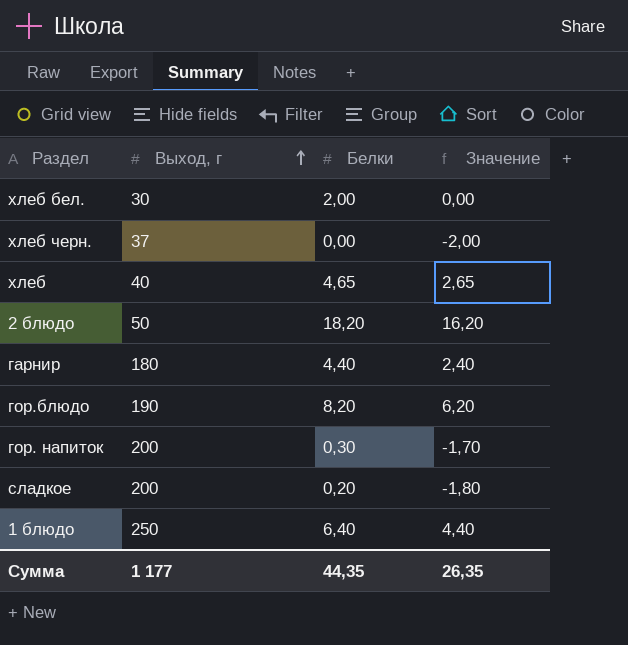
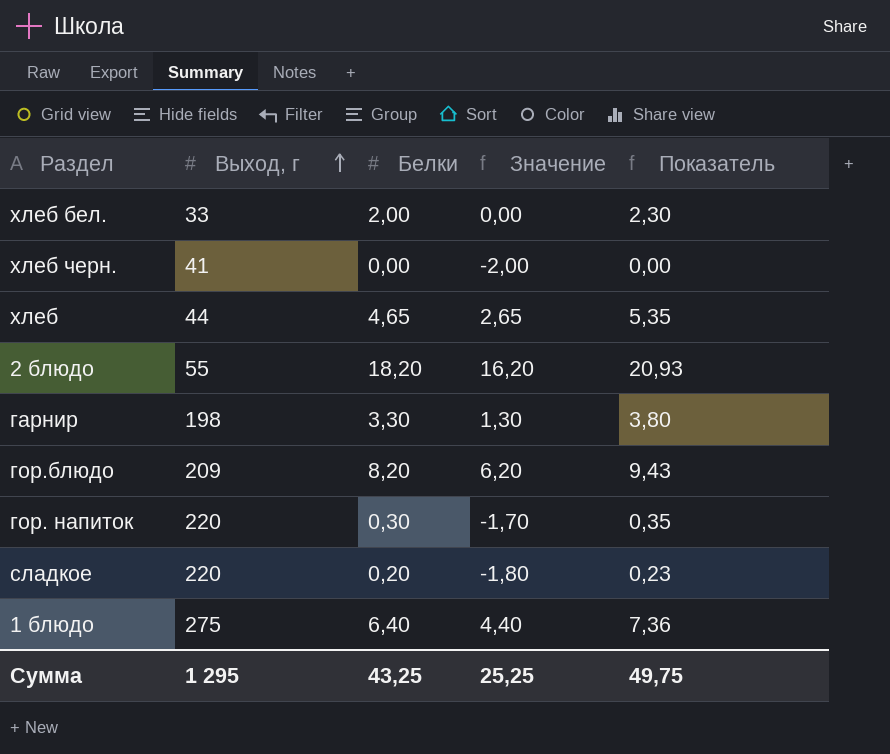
column Показатель | formula: none -> [Белки] * 1,15
хлеб бел. | Выход, г: 30 -> 33
хлеб черн. | Выход, г: 37 -> 41
хлеб | Выход, г: 40 -> 44
2 блюдо | Выход, г: 50 -> 55
гарнир | Выход, г: 180 -> 198
гарнир | Белки: 4,40 -> 3,30
гарнир | Значение: 2,40 -> 1,30
гор.блюдо | Выход, г: 190 -> 209
гор. напиток | Выход, г: 200 -> 220
сладкое | Выход, г: 200 -> 220
1 блюдо | Выход, г: 250 -> 275
Сумма | Выход, г: 1 177 -> 1 295
Сумма | Белки: 44,35 -> 43,25
Сумма | Значение: 26,35 -> 25,25

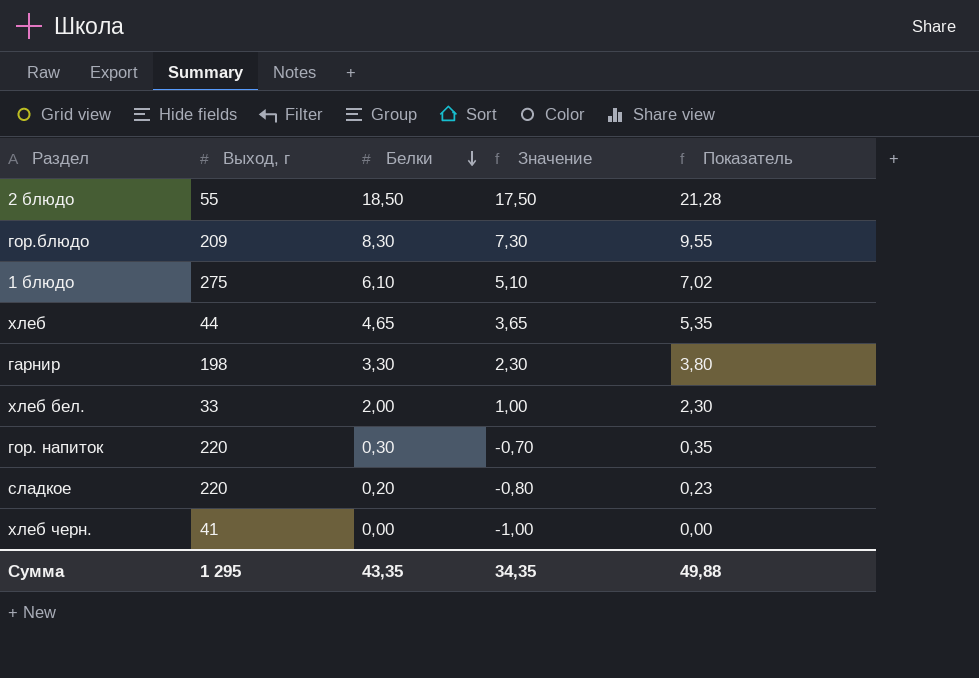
row order: Выход, г ascending -> Белки descending
column Значение | formula: [Белки] - 2 -> [Белки] - 1
2 блюдо | Белки: 18,20 -> 18,50
2 блюдо | Показатель: 20,93 -> 21,28
гор.блюдо | Белки: 8,20 -> 8,30
гор.блюдо | Показатель: 9,43 -> 9,55
1 блюдо | Белки: 6,40 -> 6,10
1 блюдо | Показатель: 7,36 -> 7,02
Сумма | Белки: 43,25 -> 43,35
Сумма | Значение: 25,25 -> 34,35
Сумма | Показатель: 49,75 -> 49,88

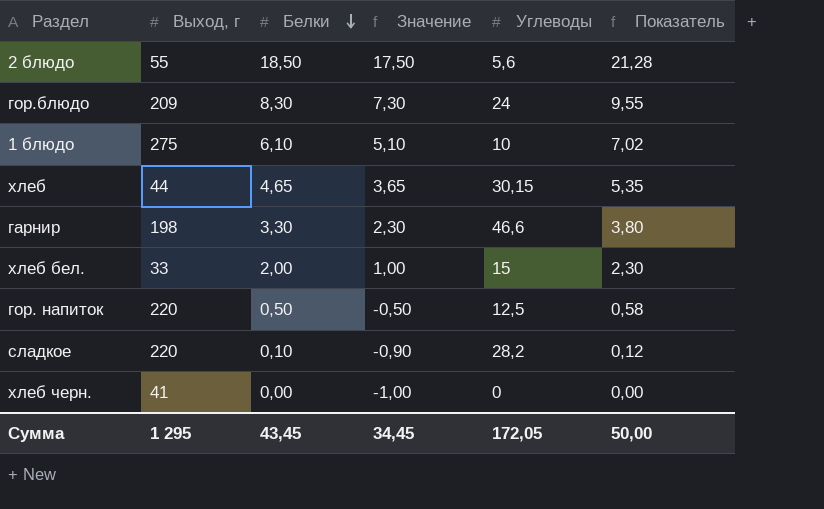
column Углеводы | position: none -> 5
гор. напиток | Белки: 0,30 -> 0,50
гор. напиток | Значение: -0,70 -> -0,50
гор. напиток | Показатель: 0,35 -> 0,58
сладкое | Белки: 0,20 -> 0,10
сладкое | Значение: -0,80 -> -0,90
сладкое | Показатель: 0,23 -> 0,12
Сумма | Белки: 43,35 -> 43,45
Сумма | Значение: 34,35 -> 34,45
Сумма | Показатель: 49,88 -> 50,00

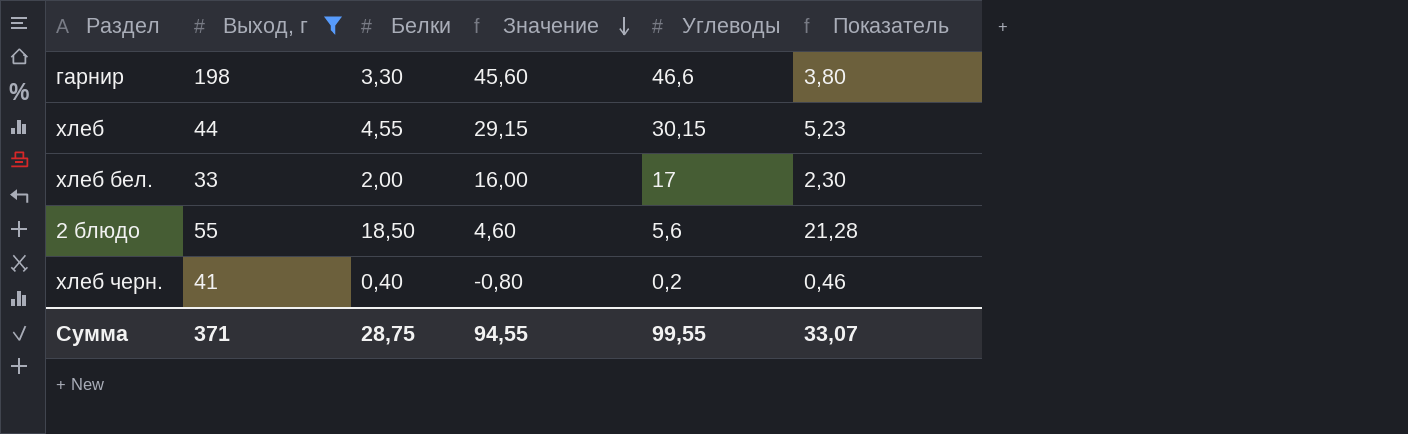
filter: none -> Выход, г <= 198
row order: Белки descending -> Значение descending
column Значение | formula: [Белки] - 1 -> [Углеводы] - 1
хлеб | Белки: 4,65 -> 4,55
хлеб | Показатель: 5,35 -> 5,23
хлеб бел. | Углеводы: 15 -> 17
хлеб черн. | Белки: 0,00 -> 0,40
хлеб черн. | Углеводы: 0 -> 0,2
хлеб черн. | Показатель: 0,00 -> 0,46
Сумма | Выход, г: 1 295 -> 371
Сумма | Белки: 43,45 -> 28,75
Сумма | Значение: 34,45 -> 94,55
Сумма | Углеводы: 172,05 -> 99,55
Сумма | Показатель: 50,00 -> 33,07

